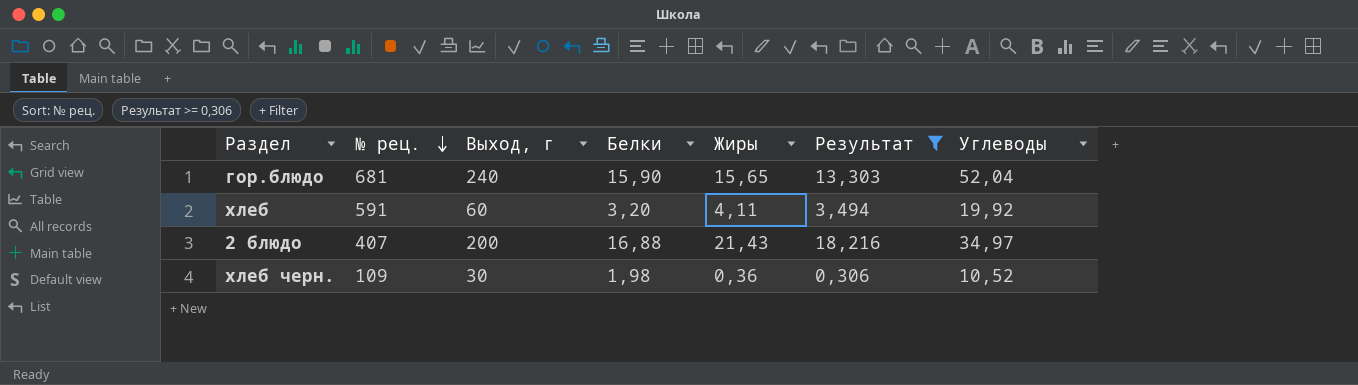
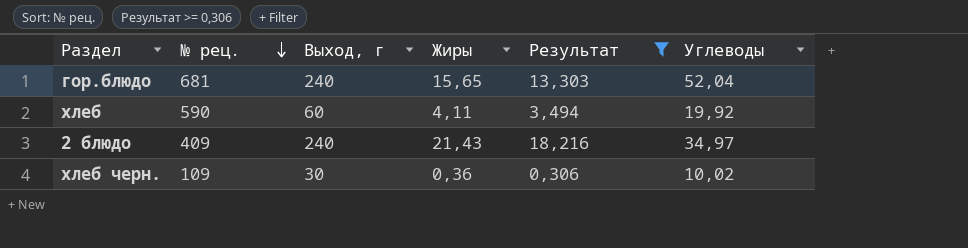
column Белки | position: 4 -> none
хлеб | № рец.: 591 -> 590
2 блюдо | № рец.: 407 -> 409
2 блюдо | Выход, г: 200 -> 240
хлеб черн. | Углеводы: 10,52 -> 10,02

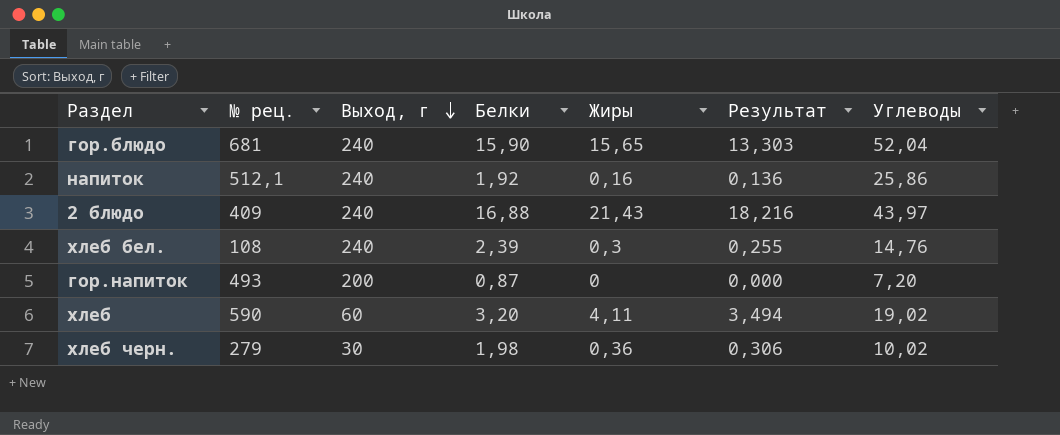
filter: Результат >= 0,306 -> none
row order: № рец. descending -> Выход, г descending
column Белки | position: none -> 4
2 блюдо | Углеводы: 34,97 -> 43,97
хлеб | Углеводы: 19,92 -> 19,02
хлеб черн. | № рец.: 109 -> 279

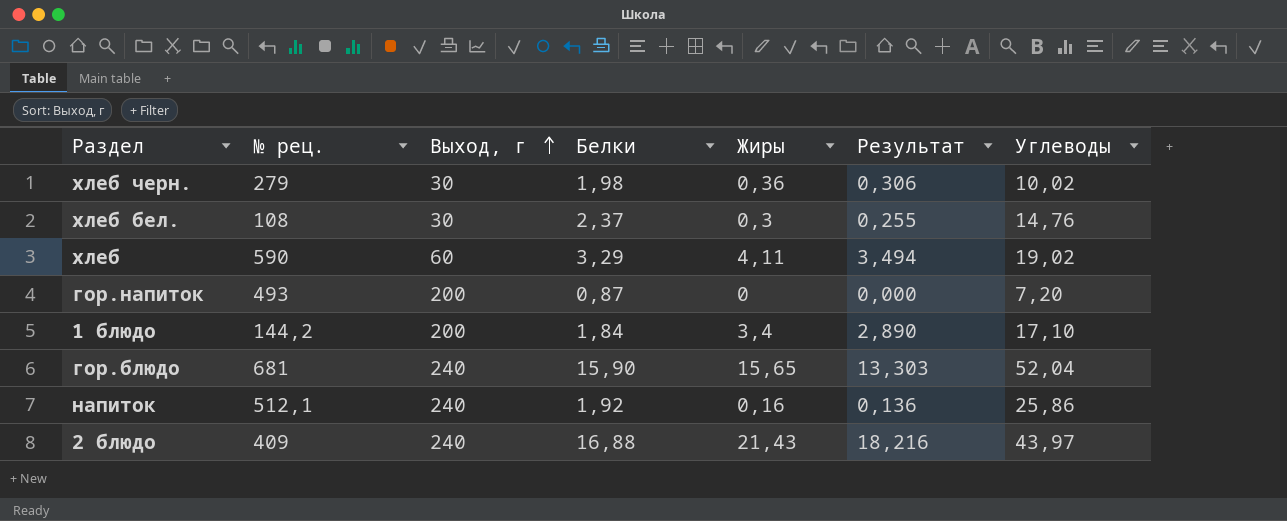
row order: Выход, г descending -> Выход, г ascending
хлеб бел. | Выход, г: 240 -> 30
хлеб бел. | Белки: 2,39 -> 2,37
хлеб | Белки: 3,20 -> 3,29
row 1 блюдо: none -> 144,2 | 200 | 1,84 | 3,4 | 2,890 | 17,10

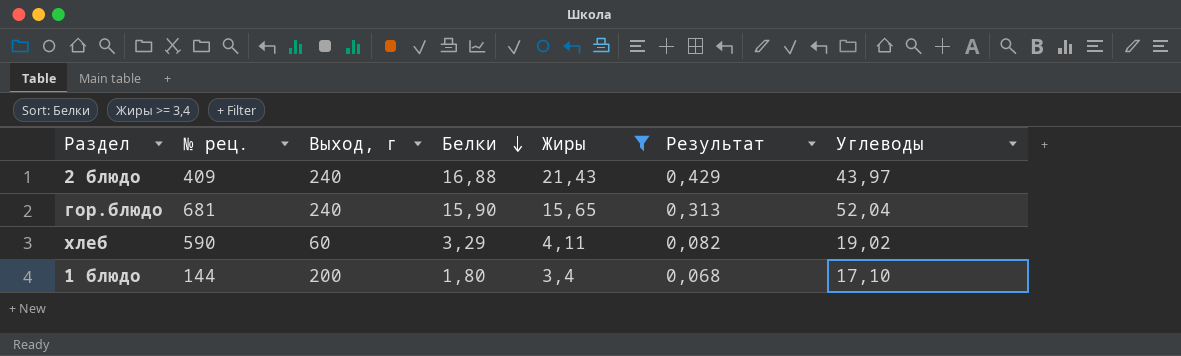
filter: none -> Жиры >= 3,4
row order: Выход, г ascending -> Белки descending
column Результат | formula: [Жиры] * 0,85 -> [Жиры] * 0,02
1 блюдо | № рец.: 144,2 -> 144
1 блюдо | Белки: 1,84 -> 1,80

